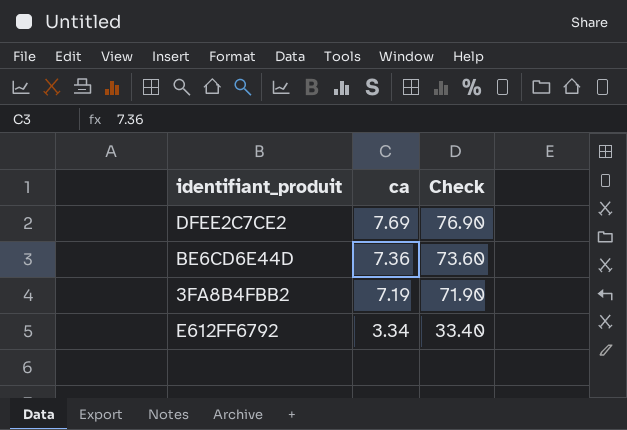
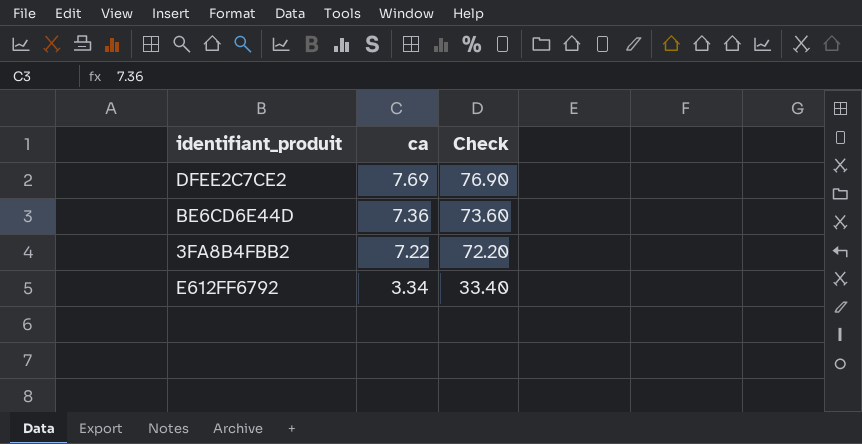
3FA8B4FBB2 | ca: 7.19 -> 7.22
3FA8B4FBB2 | Check: 71.90 -> 72.20

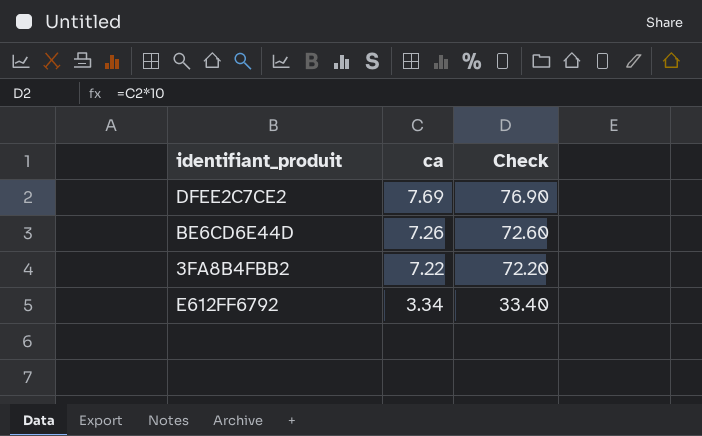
BE6CD6E44D | ca: 7.36 -> 7.26
BE6CD6E44D | Check: 73.60 -> 72.60

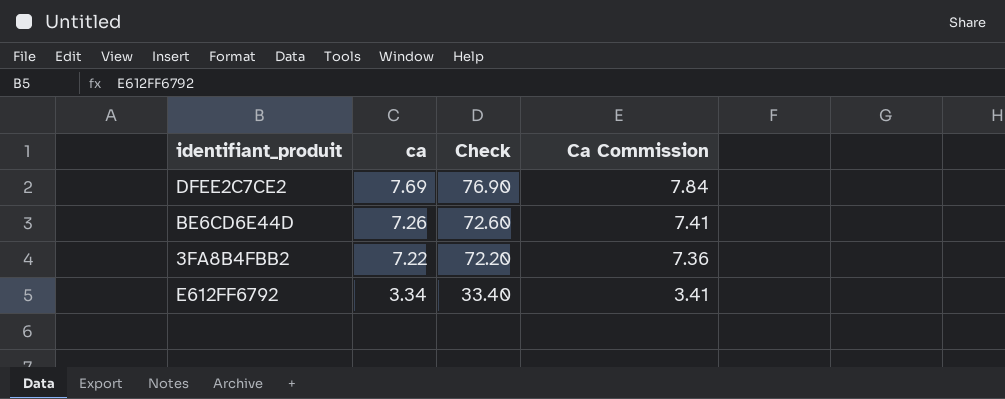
column Ca Commission | formula: none -> [ca] * 1.02

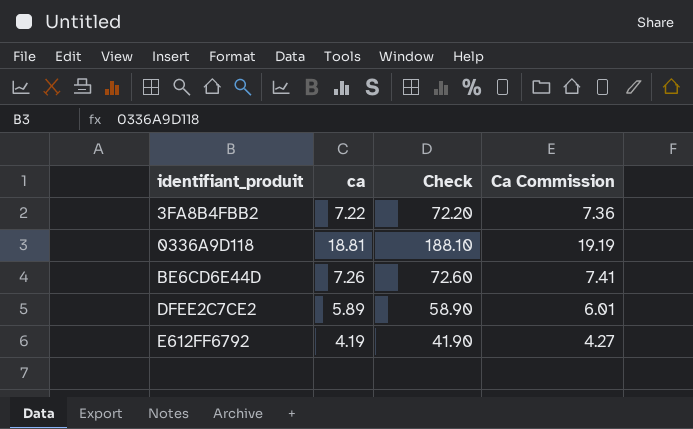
row order: ca descending -> identifiant_produit ascending
row 0336A9D118: none -> 18.81 | 188.10 | 19.19
DFEE2C7CE2 | ca: 7.69 -> 5.89
DFEE2C7CE2 | Check: 76.90 -> 58.90
DFEE2C7CE2 | Ca Commission: 7.84 -> 6.01
E612FF6792 | ca: 3.34 -> 4.19
E612FF6792 | Check: 33.40 -> 41.90
E612FF6792 | Ca Commission: 3.41 -> 4.27

